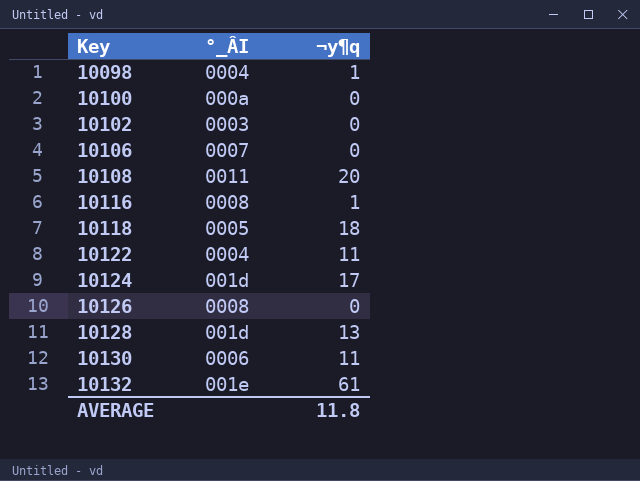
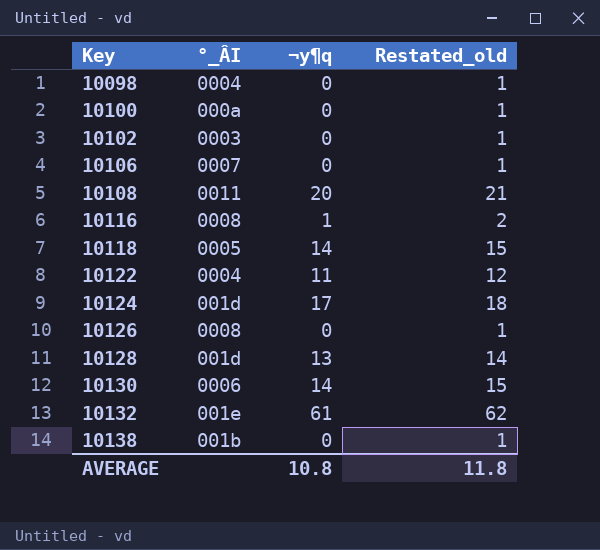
column Restated_old | formula: none -> [¬y¶q] + 1
10098 | ¬y¶q: 1 -> 0
10118 | ¬y¶q: 18 -> 14
10130 | ¬y¶q: 11 -> 14
row 10138: none -> 001b | 0 | 1
AVERAGE | ¬y¶q: 11.8 -> 10.8

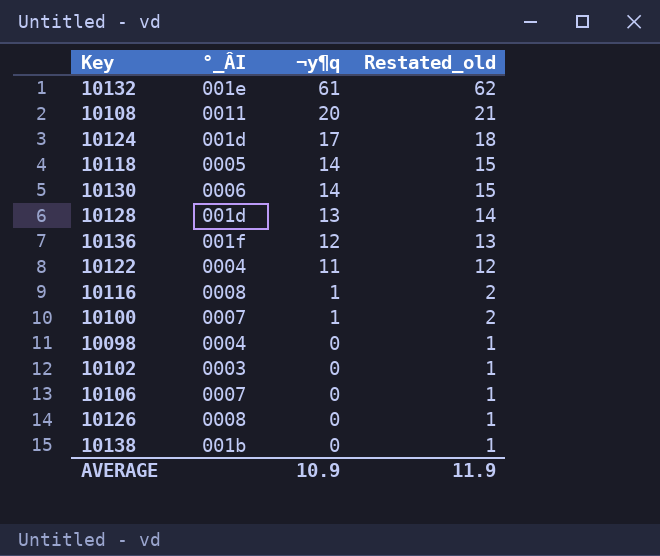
row order: Key ascending -> ¬y¶q descending
row 10136: none -> 001f | 12 | 13
10100 | °_ÂI: 000a -> 0007
10100 | ¬y¶q: 0 -> 1
10100 | Restated_old: 1 -> 2
AVERAGE | ¬y¶q: 10.8 -> 10.9
AVERAGE | Restated_old: 11.8 -> 11.9

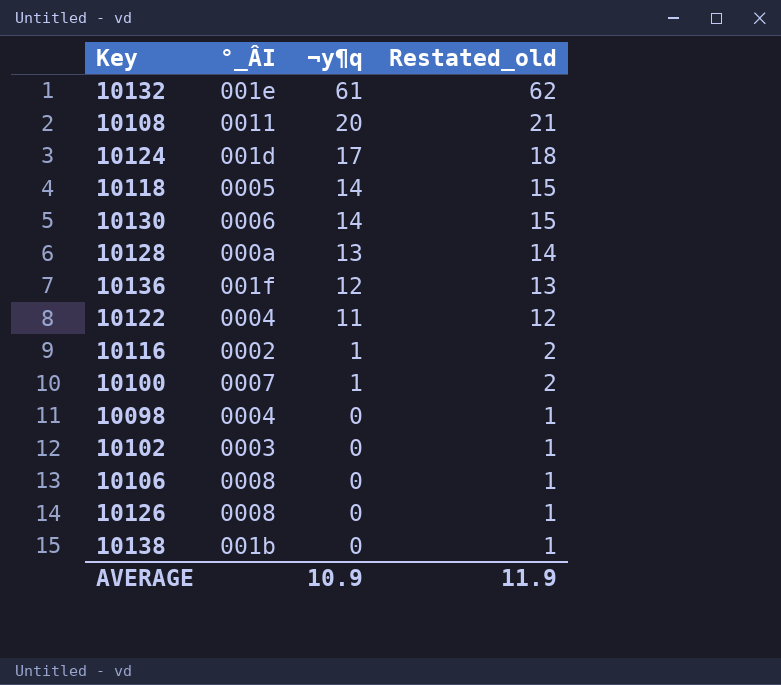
10128 | °_ÂI: 001d -> 000a
10116 | °_ÂI: 0008 -> 0002
10106 | °_ÂI: 0007 -> 0008

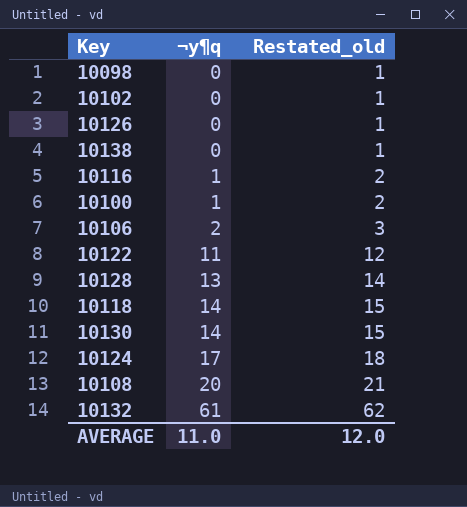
row order: ¬y¶q descending -> ¬y¶q ascending
column °_ÂI | position: 2 -> none
row 10136: 001f | 12 | 13 -> none
10106 | ¬y¶q: 0 -> 2
10106 | Restated_old: 1 -> 3
AVERAGE | ¬y¶q: 10.9 -> 11.0
AVERAGE | Restated_old: 11.9 -> 12.0

